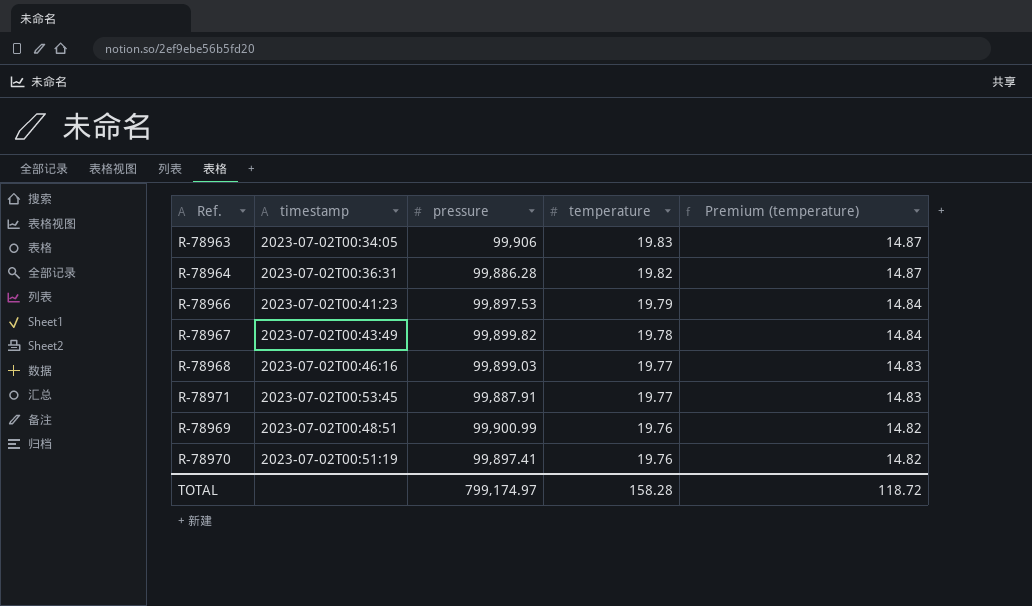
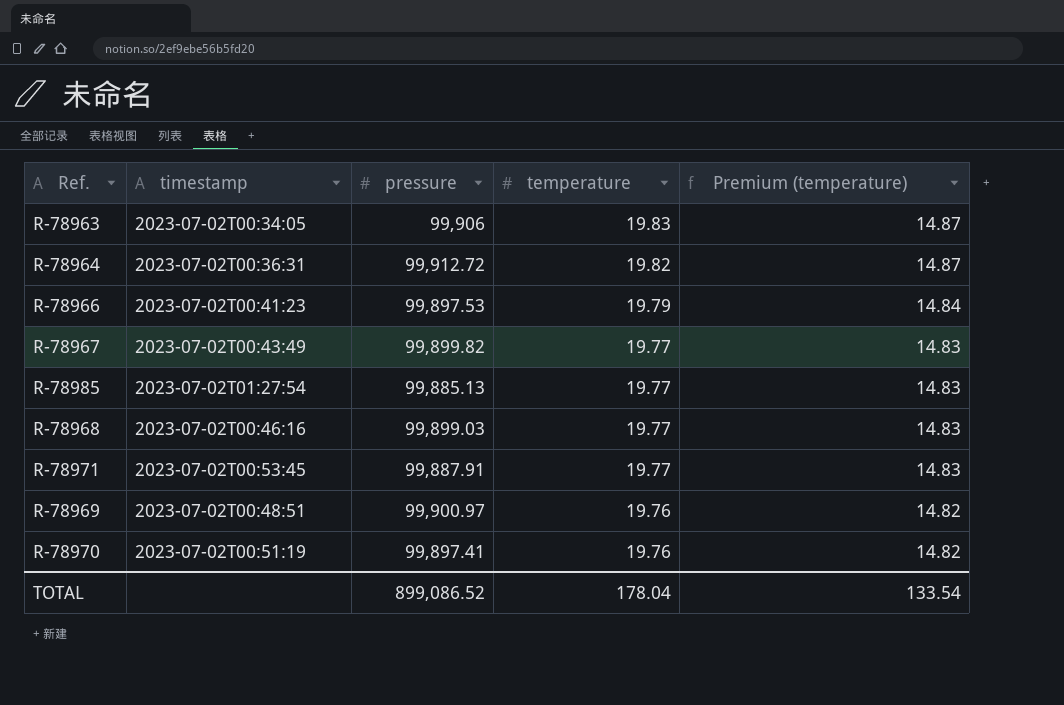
R-78964 | pressure: 99,886.28 -> 99,912.72
R-78967 | temperature: 19.78 -> 19.77
R-78967 | Premium (temperature): 14.84 -> 14.83
row R-78985: none -> 2023-07-02T01:27:54 | 99,885.13 | 19.77 | 14.83
R-78969 | pressure: 99,900.99 -> 99,900.97
TOTAL | pressure: 799,174.97 -> 899,086.52
TOTAL | temperature: 158.28 -> 178.04
TOTAL | Premium (temperature): 118.72 -> 133.54

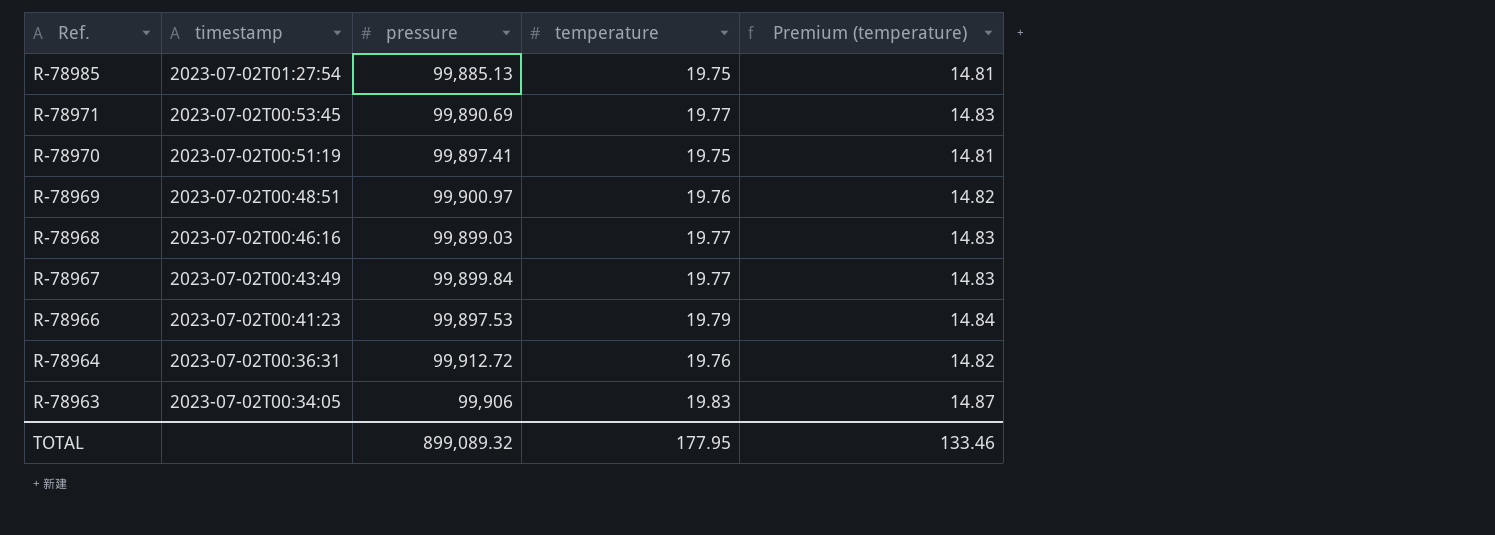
row order: temperature descending -> Ref. descending
R-78985 | temperature: 19.77 -> 19.75
R-78985 | Premium (temperature): 14.83 -> 14.81
R-78971 | pressure: 99,887.91 -> 99,890.69
R-78970 | temperature: 19.76 -> 19.75
R-78970 | Premium (temperature): 14.82 -> 14.81
R-78967 | pressure: 99,899.82 -> 99,899.84
R-78964 | temperature: 19.82 -> 19.76
R-78964 | Premium (temperature): 14.87 -> 14.82
TOTAL | pressure: 899,086.52 -> 899,089.32
TOTAL | temperature: 178.04 -> 177.95
TOTAL | Premium (temperature): 133.54 -> 133.46

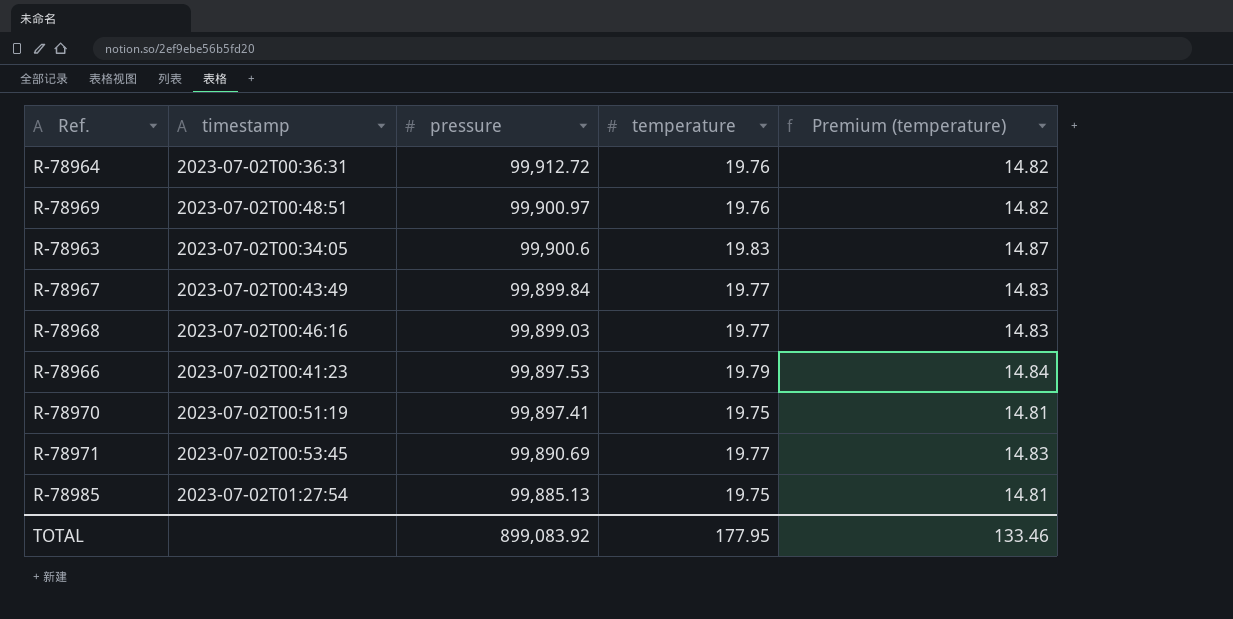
row order: Ref. descending -> pressure descending
R-78963 | pressure: 99,906 -> 99,900.6
TOTAL | pressure: 899,089.32 -> 899,083.92

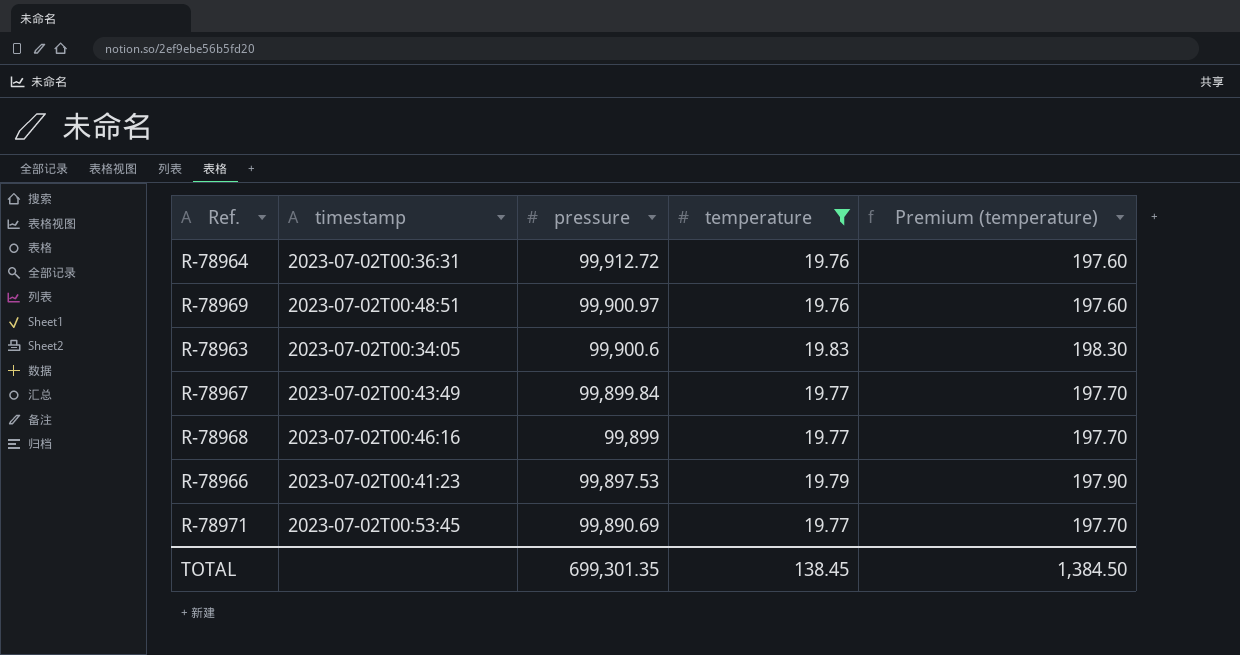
filter: none -> temperature != 19.75
column Premium (temperature) | formula: [temperature] * 0.75 -> [temperature] * 10
R-78968 | pressure: 99,899.03 -> 99,899
TOTAL | pressure: 899,083.92 -> 699,301.35
TOTAL | temperature: 177.95 -> 138.45
TOTAL | Premium (temperature): 133.46 -> 1,384.50

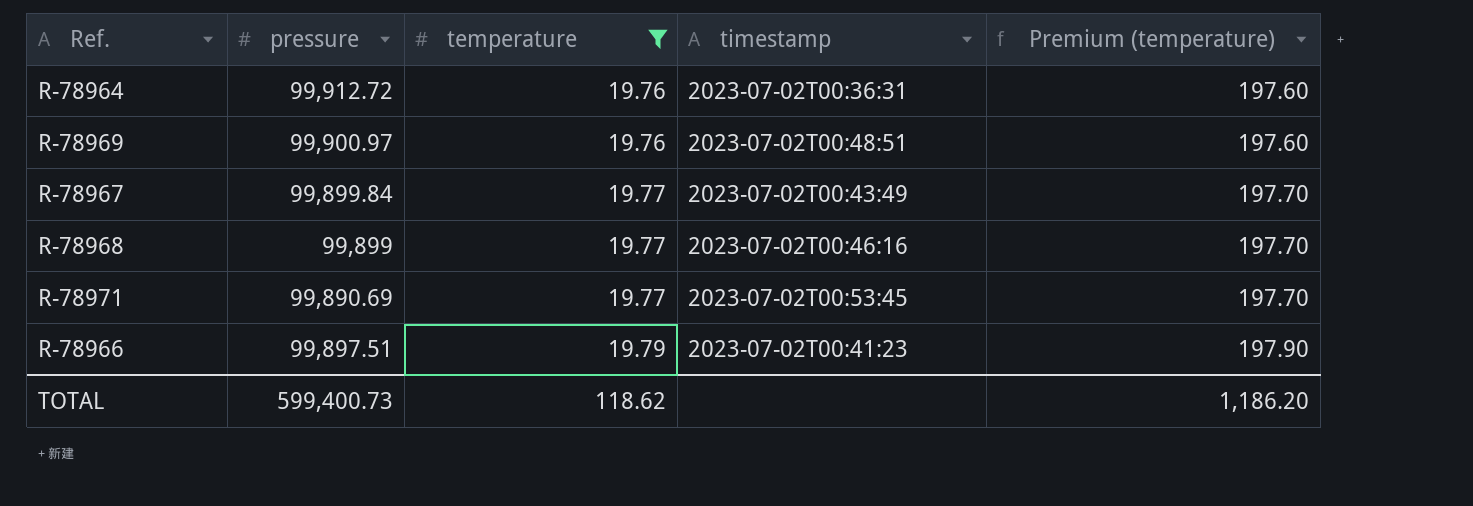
row order: pressure descending -> temperature ascending
column timestamp | position: 2 -> 4
row R-78963: 2023-07-02T00:34:05 | 99,900.6 | 19.83 | 198.30 -> none
R-78966 | pressure: 99,897.53 -> 99,897.51
TOTAL | pressure: 699,301.35 -> 599,400.73
TOTAL | temperature: 138.45 -> 118.62
TOTAL | Premium (temperature): 1,384.50 -> 1,186.20

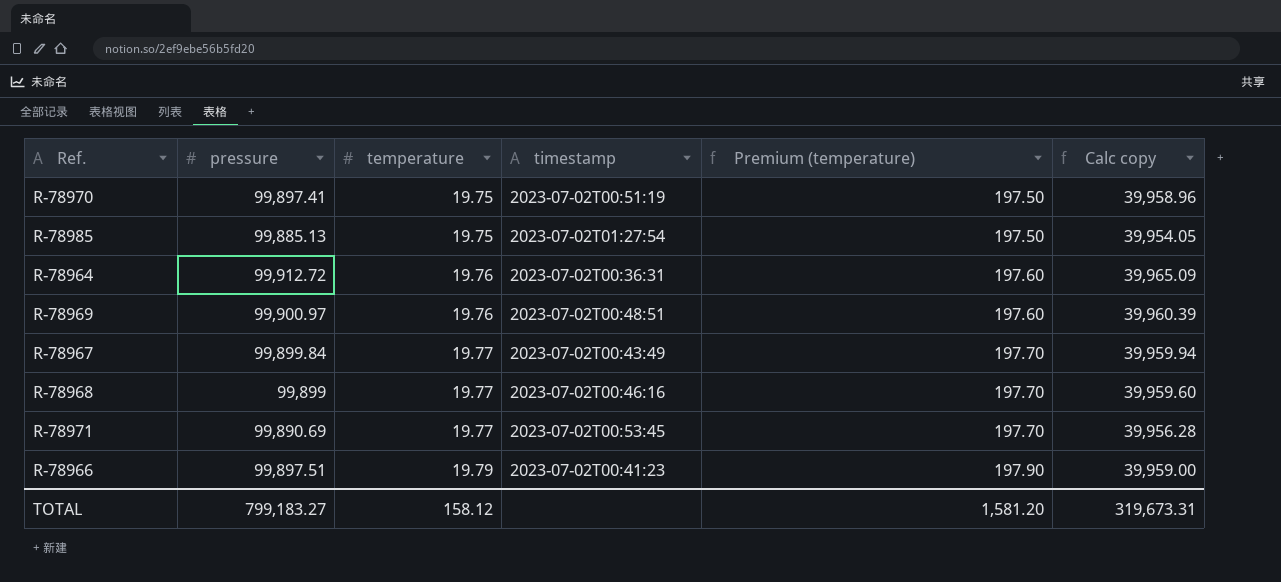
filter: temperature != 19.75 -> none
column Calc copy | formula: none -> [pressure] * 0.4
TOTAL | pressure: 599,400.73 -> 799,183.27
TOTAL | temperature: 118.62 -> 158.12
TOTAL | Premium (temperature): 1,186.20 -> 1,581.20

